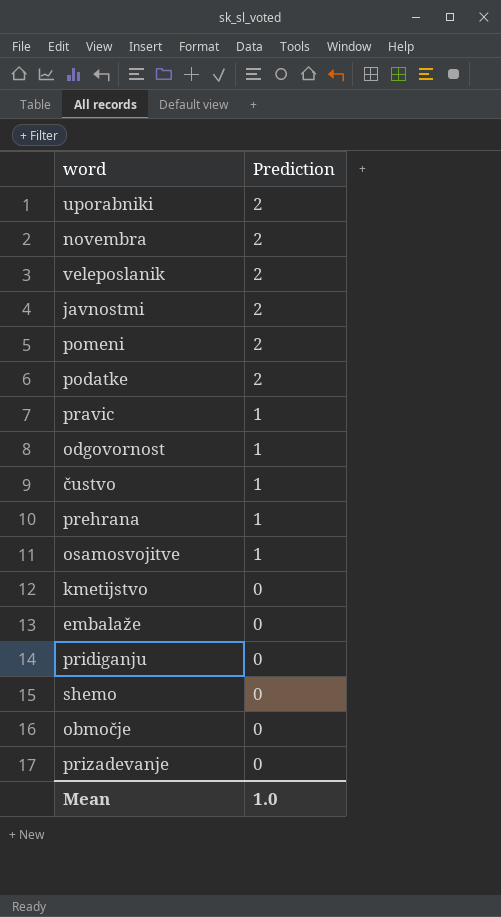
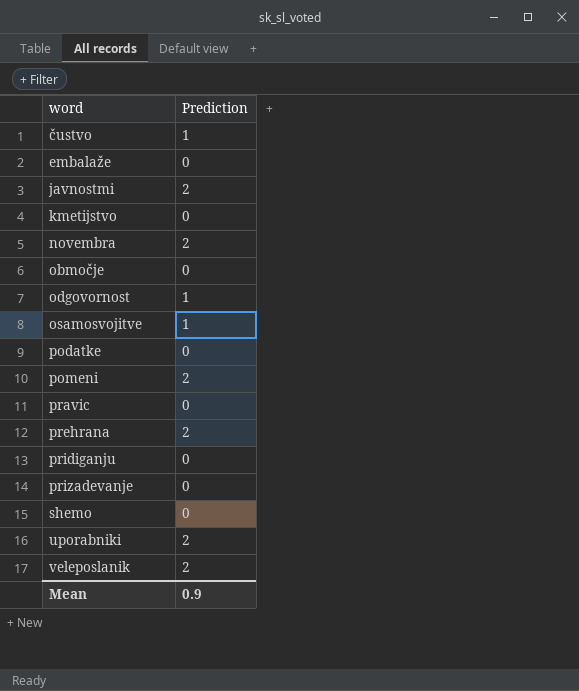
row order: Prediction descending -> word ascending
podatke | Prediction: 2 -> 0
pravic | Prediction: 1 -> 0
prehrana | Prediction: 1 -> 2
Mean | Prediction: 1.0 -> 0.9

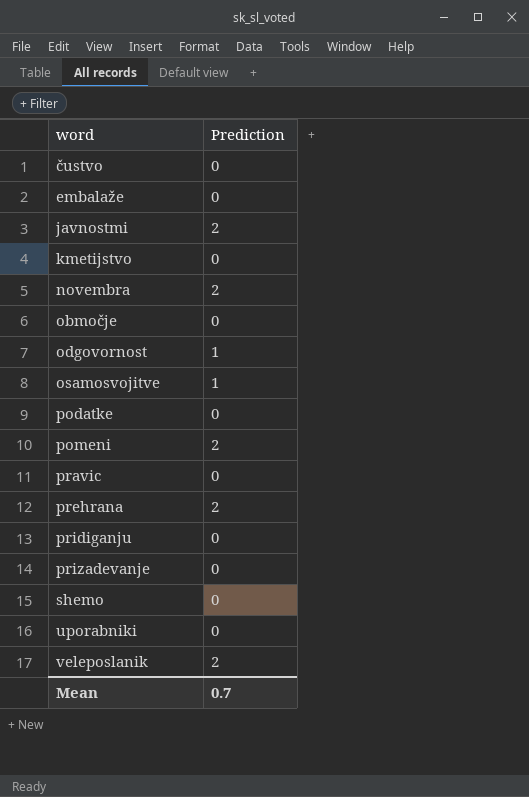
čustvo | Prediction: 1 -> 0
uporabniki | Prediction: 2 -> 0
Mean | Prediction: 0.9 -> 0.7

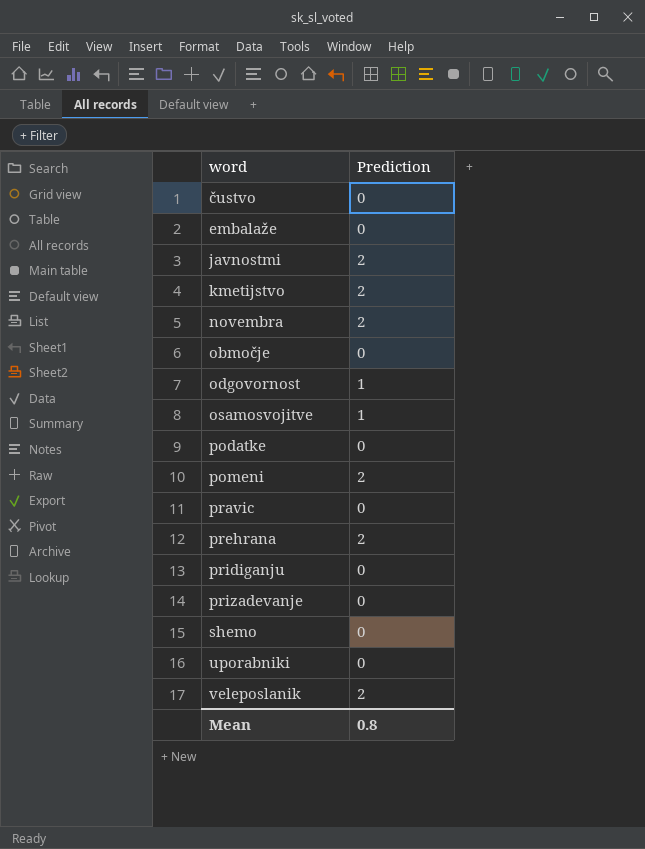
kmetijstvo | Prediction: 0 -> 2
Mean | Prediction: 0.7 -> 0.8

